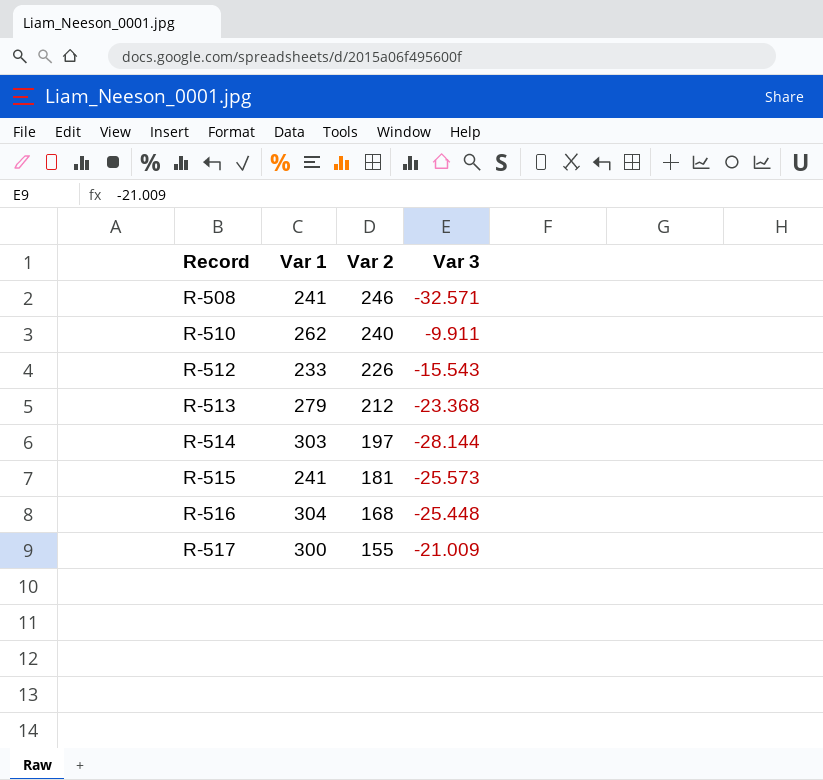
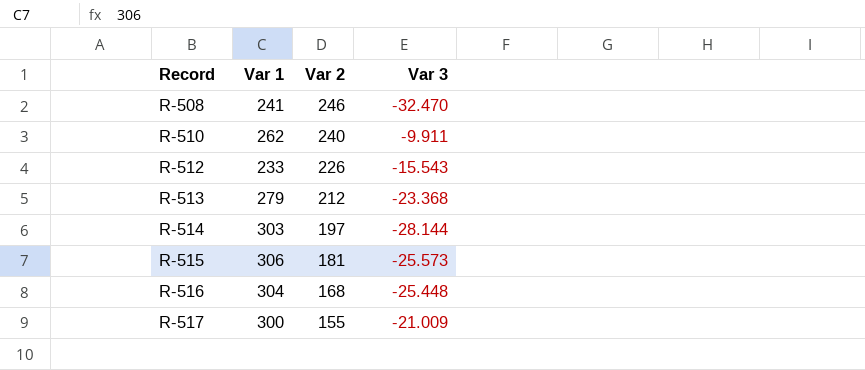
R-508 | Var 3: -32.571 -> -32.470
R-515 | Var 1: 241 -> 306

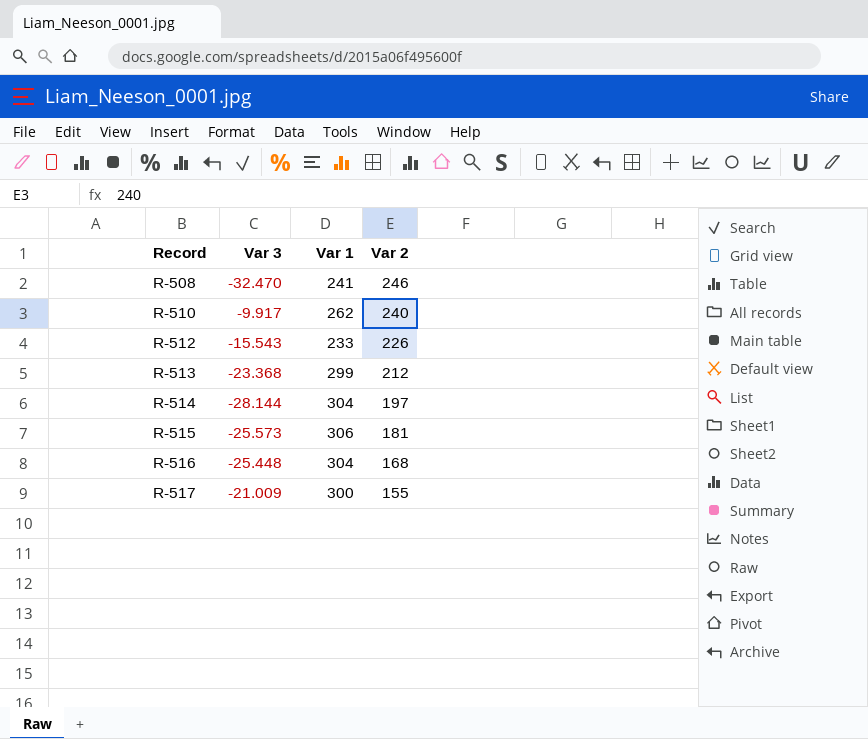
column Var 3 | position: 4 -> 2
R-510 | Var 3: -9.911 -> -9.917
R-513 | Var 1: 279 -> 299
R-514 | Var 1: 303 -> 304

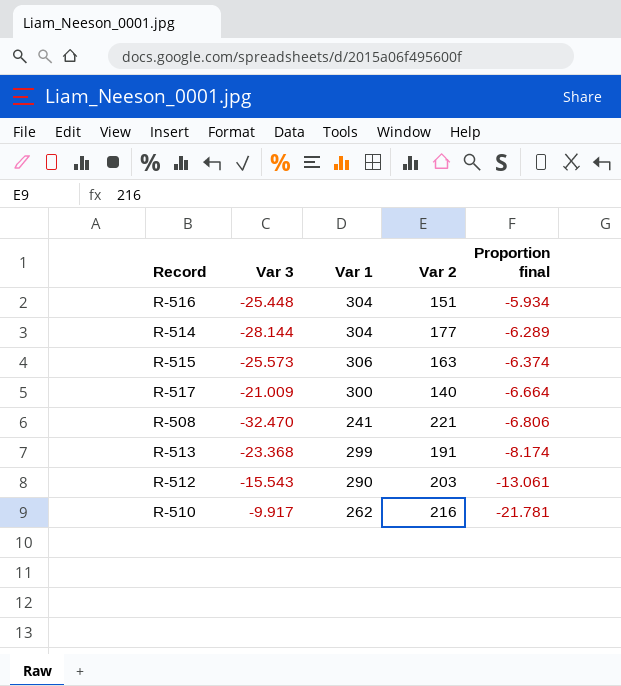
row order: Record ascending -> Proportion final descending
column Proportion final | formula: none -> [Var 2] / [Var 3]
R-516 | Var 2: 168 -> 151
R-514 | Var 2: 197 -> 177
R-515 | Var 2: 181 -> 163
R-517 | Var 2: 155 -> 140
R-508 | Var 2: 246 -> 221
R-513 | Var 2: 212 -> 191
R-512 | Var 1: 233 -> 290
R-512 | Var 2: 226 -> 203
R-510 | Var 2: 240 -> 216

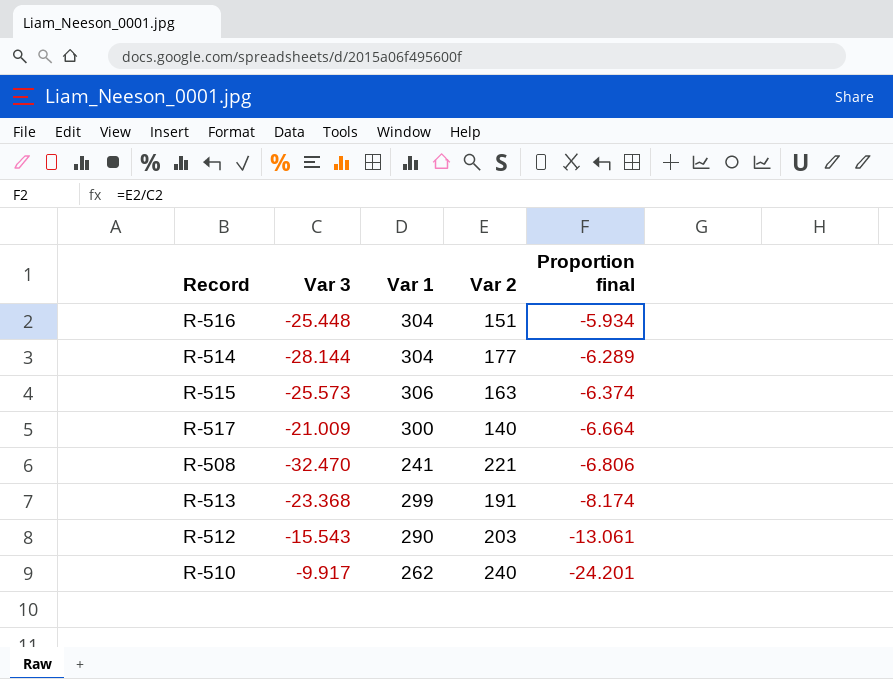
R-510 | Var 2: 216 -> 240
R-510 | Proportion final: -21.781 -> -24.201

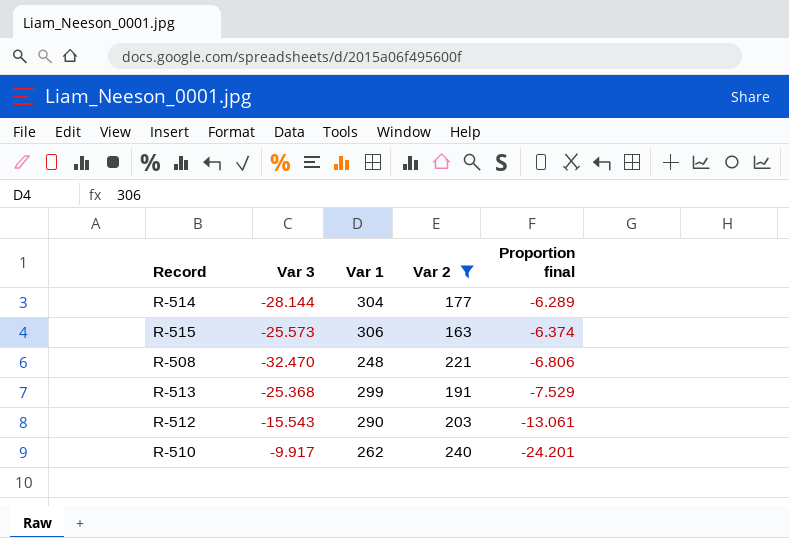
filter: none -> Var 2 >= 163
R-508 | Var 1: 241 -> 248
R-513 | Var 3: -23.368 -> -25.368
R-513 | Proportion final: -8.174 -> -7.529

